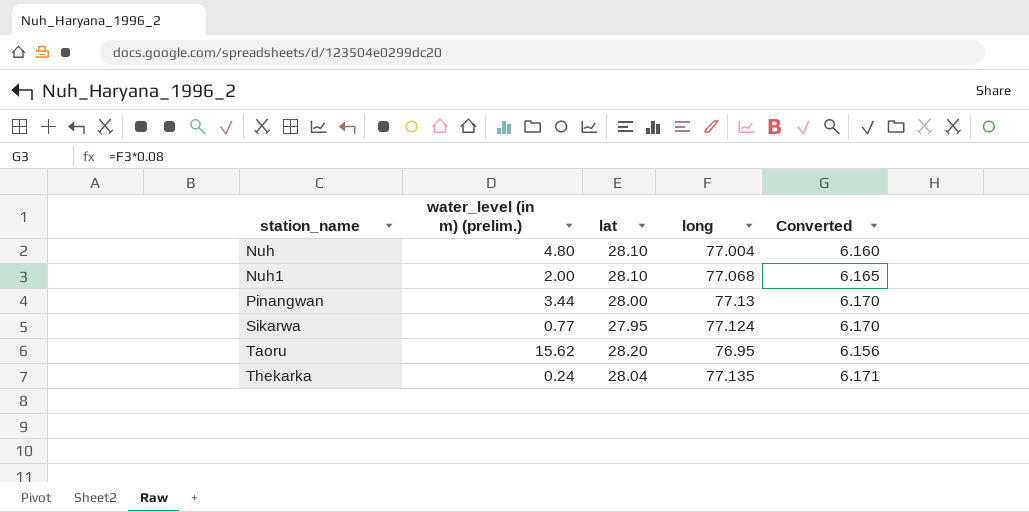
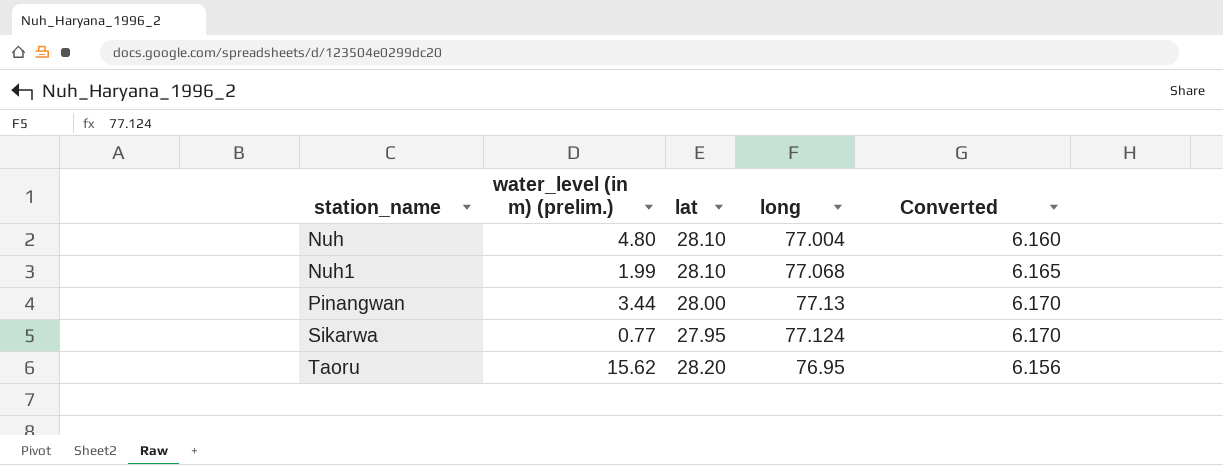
row Thekarka: 0.24 | 28.04 | 77.135 | 6.171 -> none
Nuh1 | water_level (in m) (prelim.): 2.00 -> 1.99

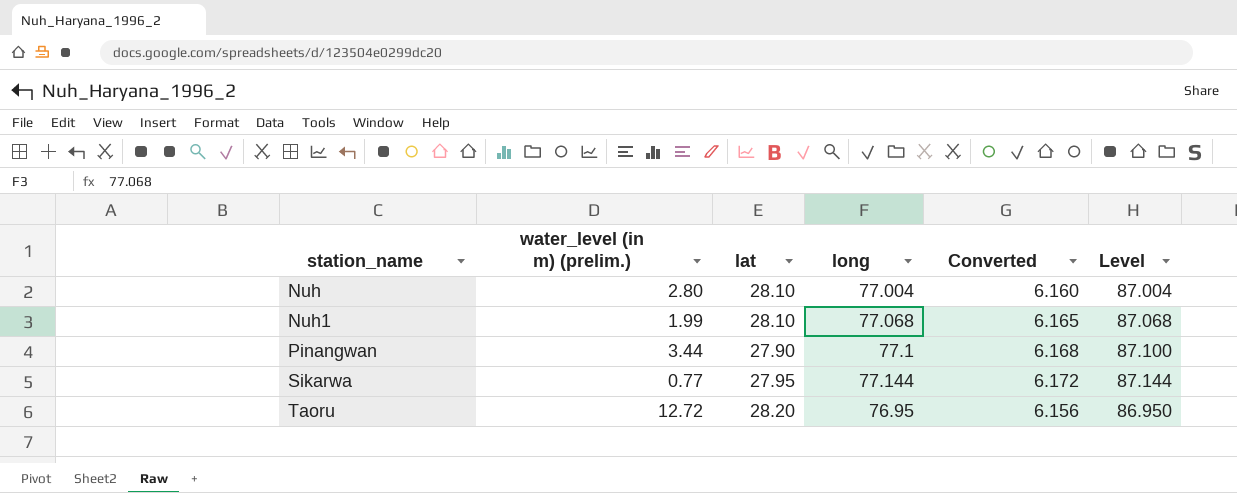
column Level | formula: none -> [long] + 10
Nuh | water_level (in m) (prelim.): 4.80 -> 2.80
Pinangwan | lat: 28.00 -> 27.90
Pinangwan | long: 77.13 -> 77.1
Pinangwan | Converted: 6.170 -> 6.168
Sikarwa | long: 77.124 -> 77.144
Sikarwa | Converted: 6.170 -> 6.172
Taoru | water_level (in m) (prelim.): 15.62 -> 12.72

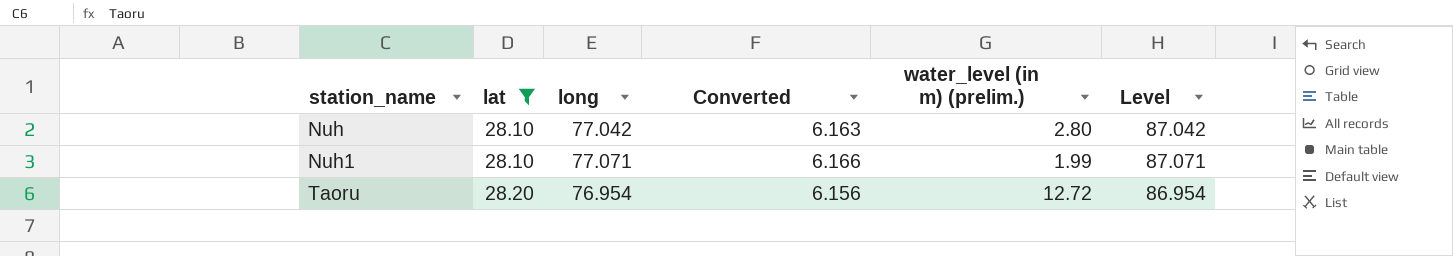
filter: none -> lat >= 28.10
column water_level (in m) (prelim.) | position: 2 -> 5
Nuh | long: 77.004 -> 77.042
Nuh | Converted: 6.160 -> 6.163
Nuh | Level: 87.004 -> 87.042
Nuh1 | long: 77.068 -> 77.071
Nuh1 | Converted: 6.165 -> 6.166
Nuh1 | Level: 87.068 -> 87.071
Taoru | long: 76.95 -> 76.954
Taoru | Level: 86.950 -> 86.954

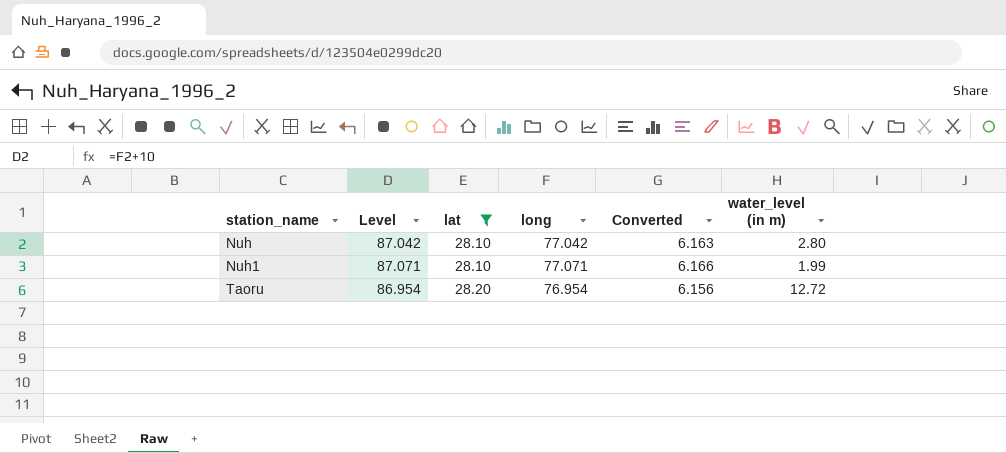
column Level | position: 6 -> 2
column name: water_level (in m) (prelim.) -> water_level (in m)

